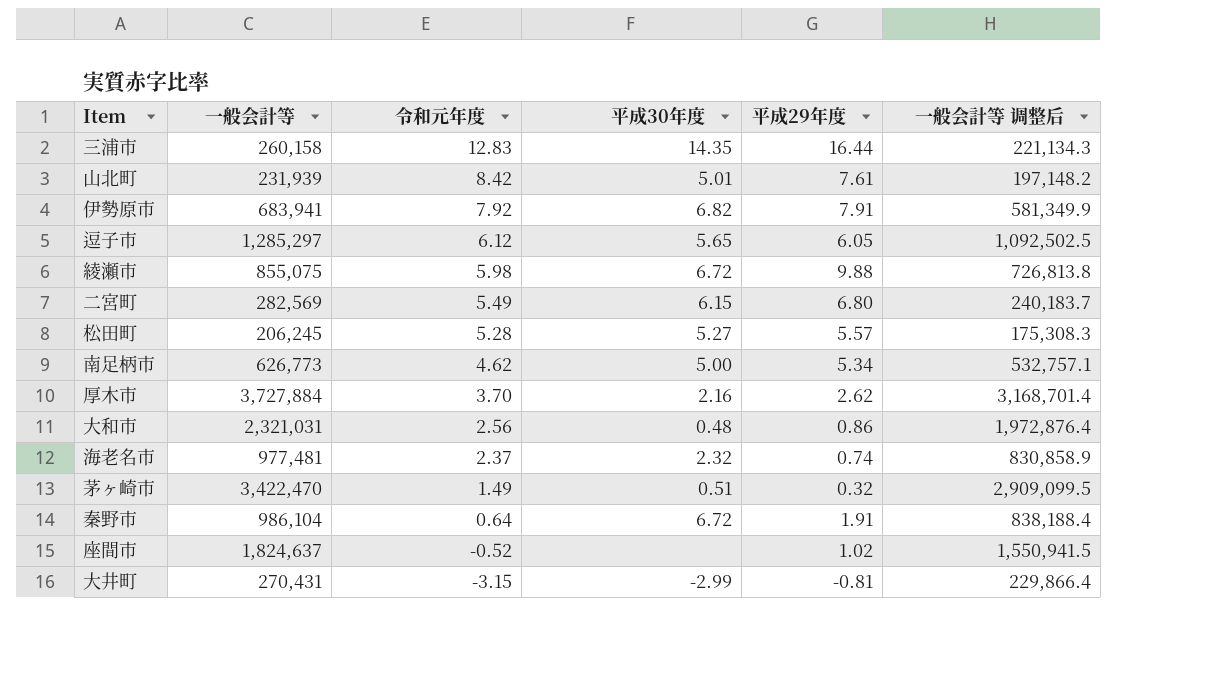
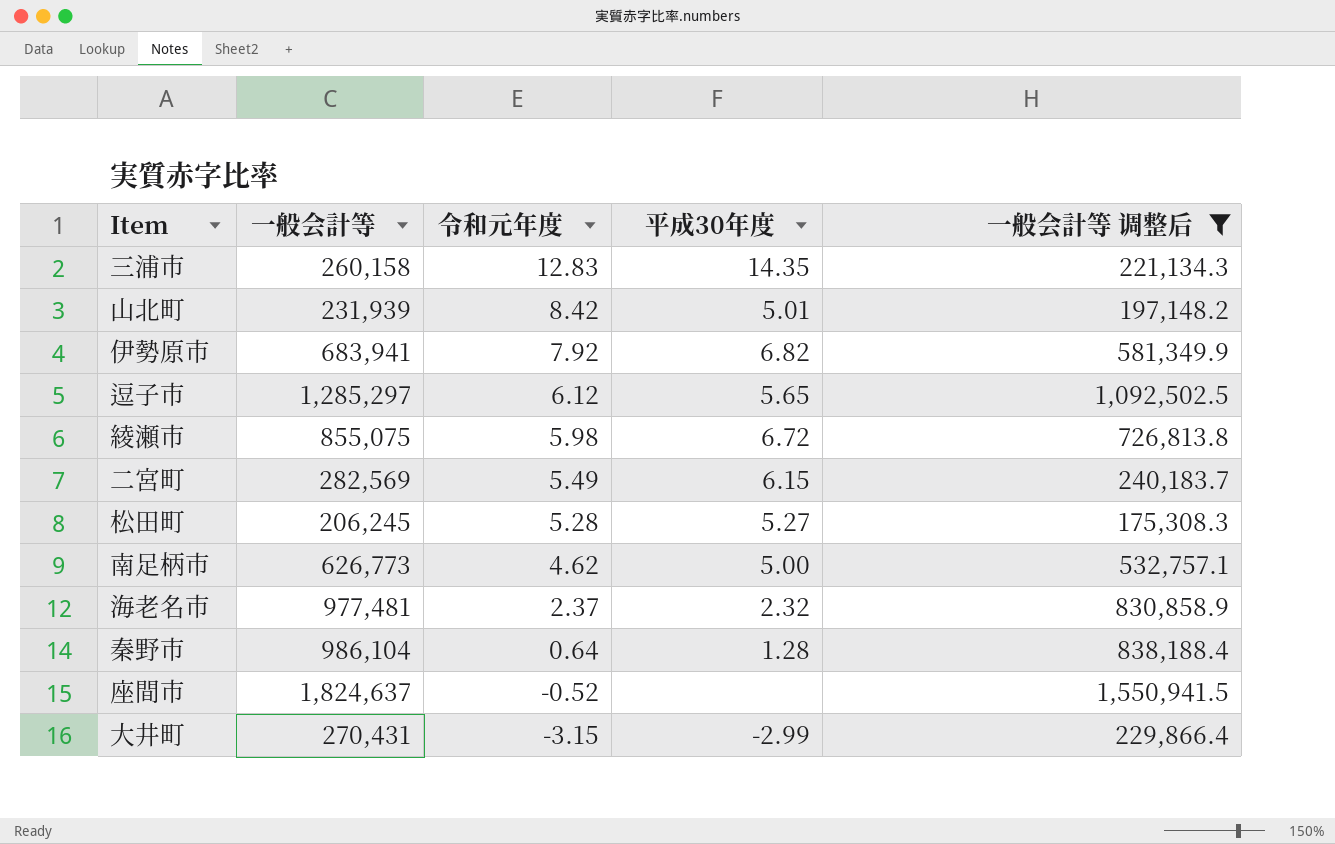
filter: none -> 一般会計等 调整后 <= 1,550,941.5
column 平成29年度 | position: 5 -> none
秦野市 | 平成30年度: 6.72 -> 1.28

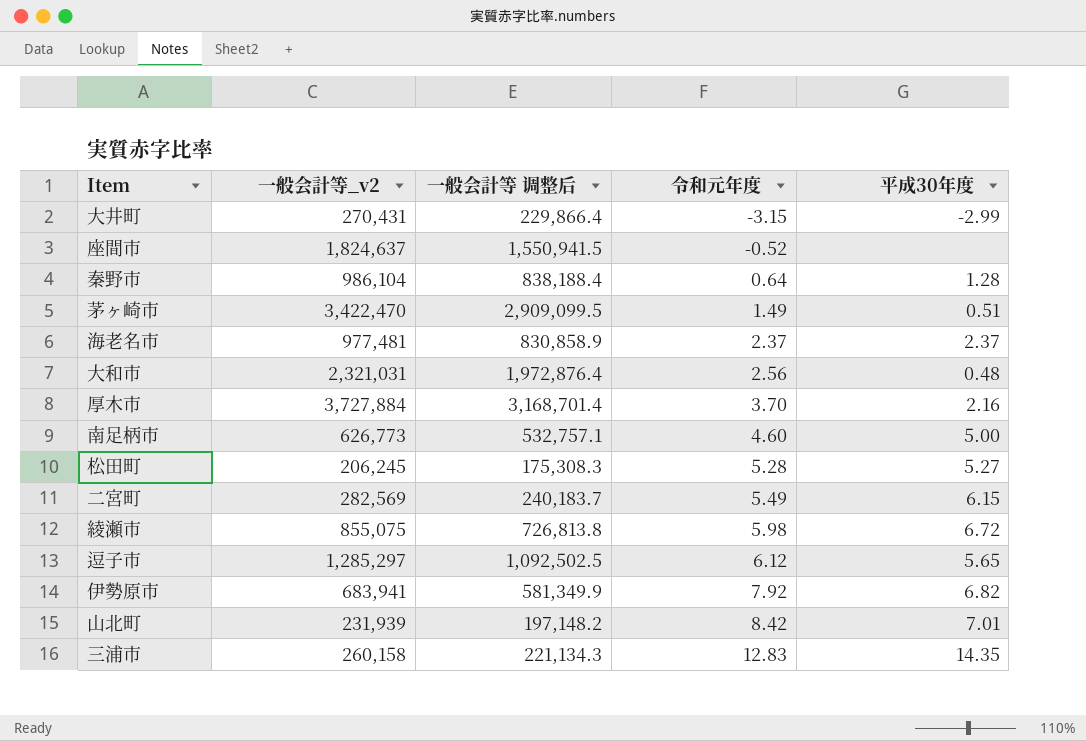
filter: 一般会計等 调整后 <= 1,550,941.5 -> none
row order: 令和元年度 descending -> 令和元年度 ascending
column name: 一般会計等 -> 一般会計等_v2
column 一般会計等 调整后 | position: 5 -> 3
海老名市 | 平成30年度: 2.32 -> 2.37
南足柄市 | 令和元年度: 4.62 -> 4.60
山北町 | 平成30年度: 5.01 -> 7.01

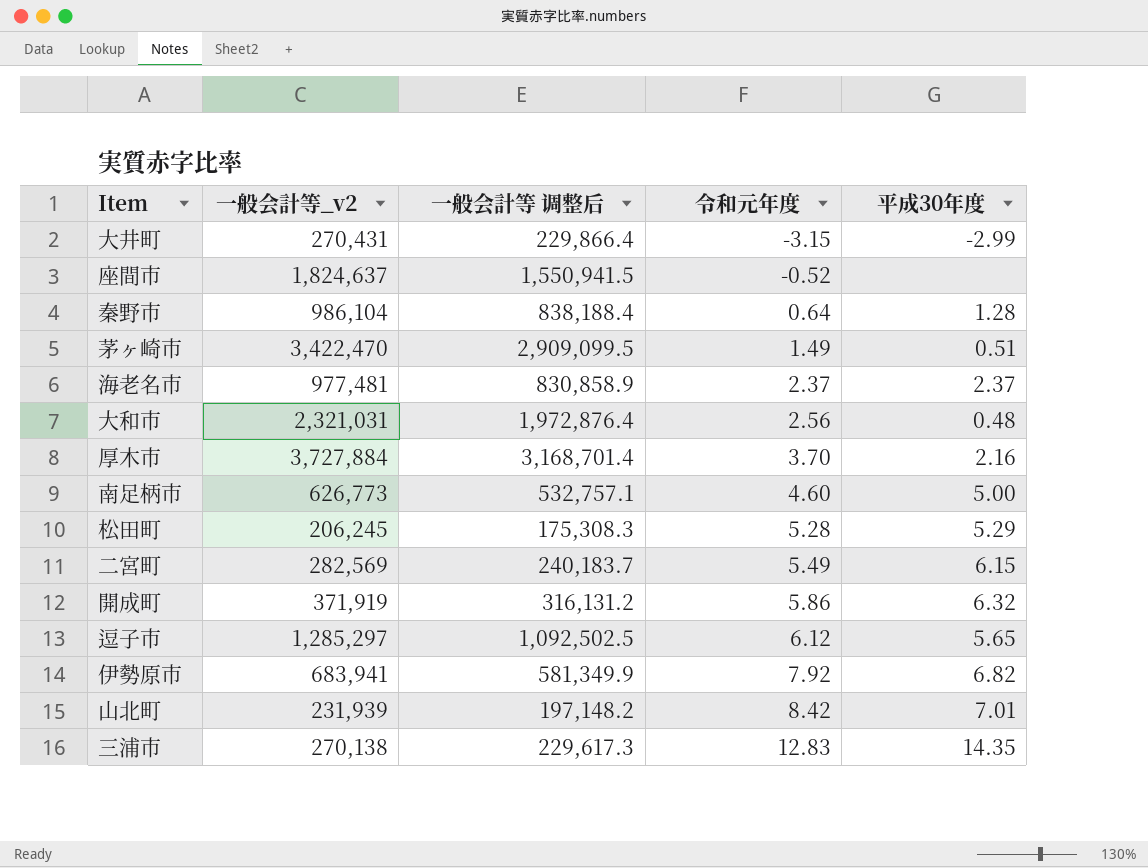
row 綾瀬市: 855,075 | 726,813.8 | 5.98 | 6.72 -> none
松田町 | 平成30年度: 5.27 -> 5.29
row 開成町: none -> 371,919 | 316,131.2 | 5.86 | 6.32
三浦市 | 一般会計等_v2: 260,158 -> 270,138
三浦市 | 一般会計等 调整后: 221,134.3 -> 229,617.3

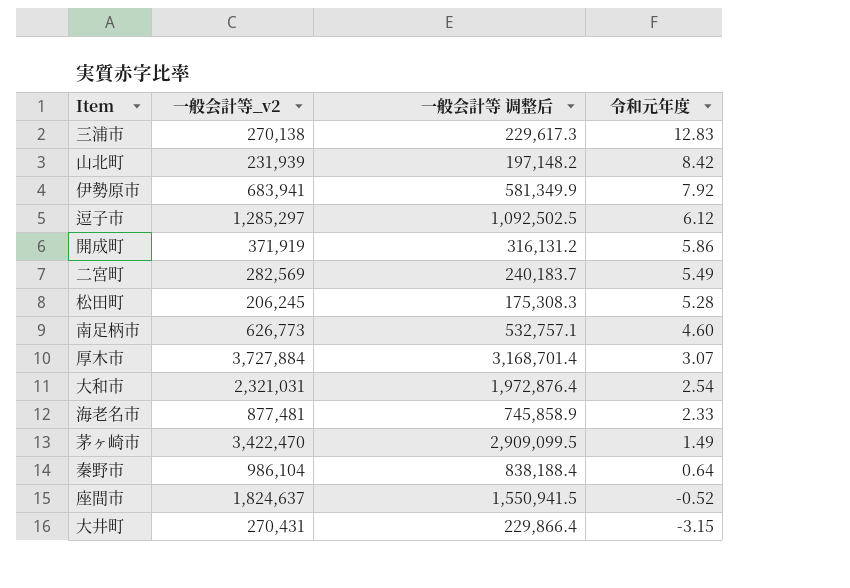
row order: 令和元年度 ascending -> 令和元年度 descending
column 平成30年度 | position: 5 -> none
厚木市 | 令和元年度: 3.70 -> 3.07
大和市 | 令和元年度: 2.56 -> 2.54
海老名市 | 一般会計等_v2: 977,481 -> 877,481
海老名市 | 一般会計等 调整后: 830,858.9 -> 745,858.9
海老名市 | 令和元年度: 2.37 -> 2.33

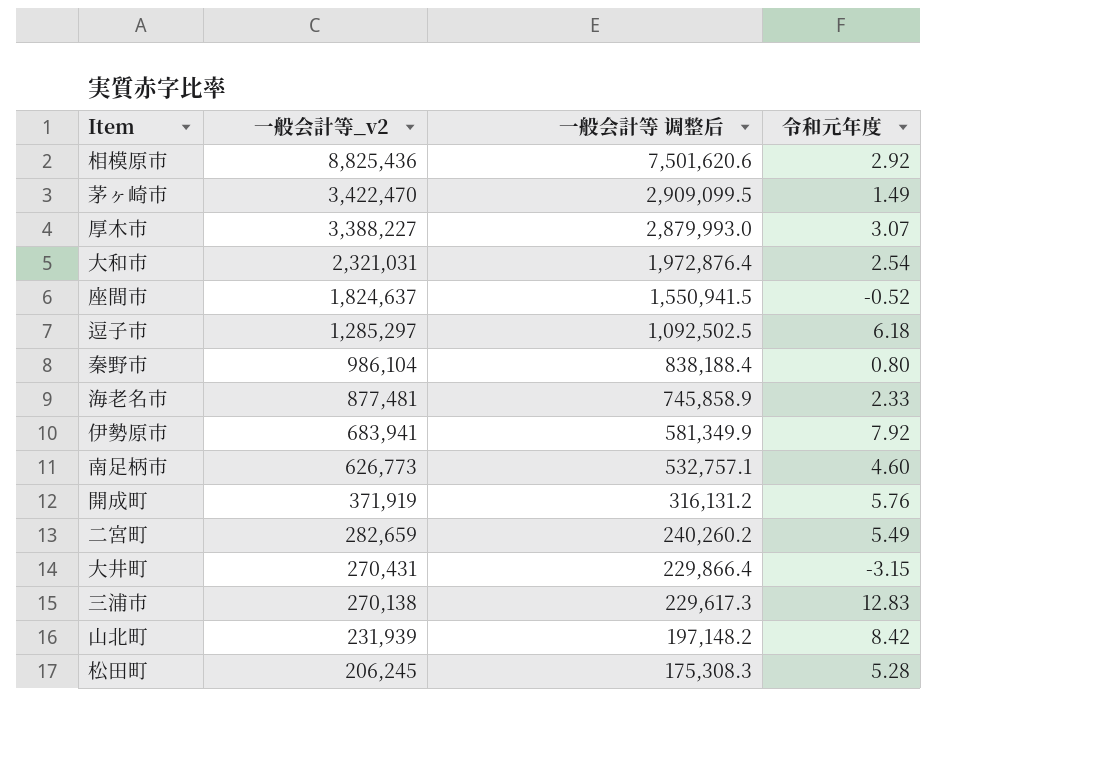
row order: 令和元年度 descending -> 一般会計等_v2 descending
row 相模原市: none -> 8,825,436 | 7,501,620.6 | 2.92
厚木市 | 一般会計等_v2: 3,727,884 -> 3,388,227
厚木市 | 一般会計等 调整后: 3,168,701.4 -> 2,879,993.0
逗子市 | 令和元年度: 6.12 -> 6.18
秦野市 | 令和元年度: 0.64 -> 0.80
開成町 | 令和元年度: 5.86 -> 5.76
二宮町 | 一般会計等_v2: 282,569 -> 282,659
二宮町 | 一般会計等 调整后: 240,183.7 -> 240,260.2

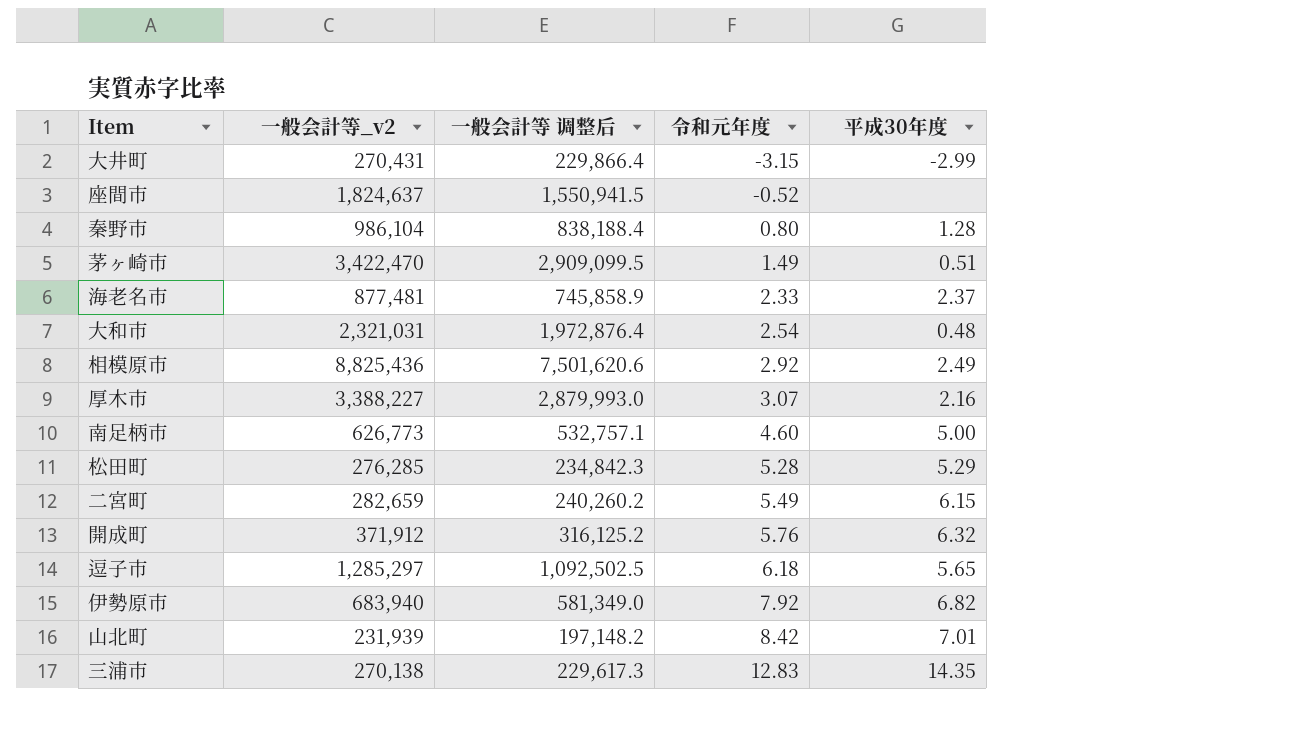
row order: 一般会計等_v2 descending -> 令和元年度 ascending
column 平成30年度 | position: none -> 5
松田町 | 一般会計等_v2: 206,245 -> 276,285
松田町 | 一般会計等 调整后: 175,308.3 -> 234,842.3
開成町 | 一般会計等_v2: 371,919 -> 371,912
開成町 | 一般会計等 调整后: 316,131.2 -> 316,125.2
伊勢原市 | 一般会計等_v2: 683,941 -> 683,940
伊勢原市 | 一般会計等 调整后: 581,349.9 -> 581,349.0

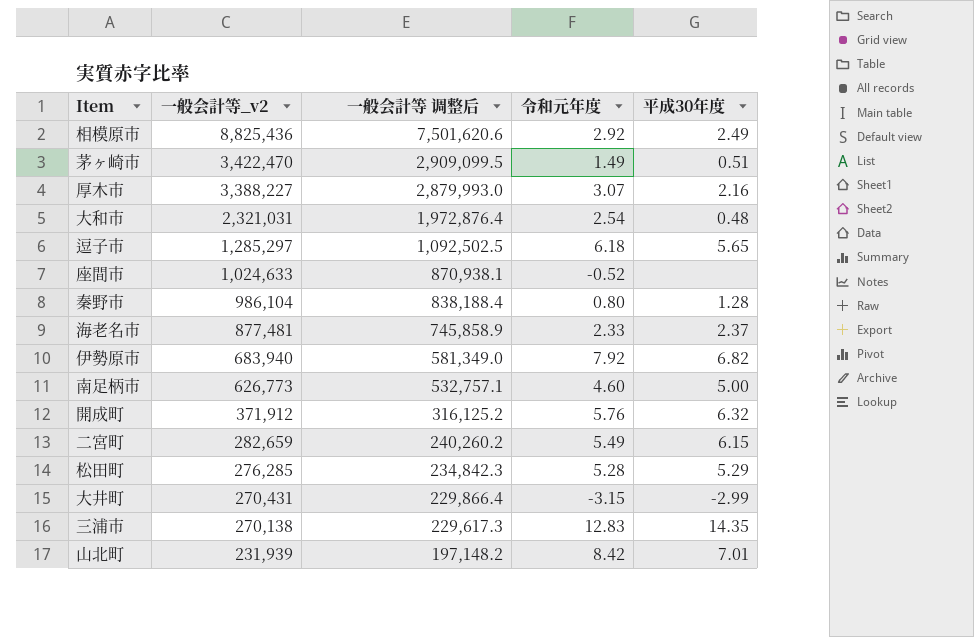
row order: 令和元年度 ascending -> 一般会計等_v2 descending
座間市 | 一般会計等_v2: 1,824,637 -> 1,024,633
座間市 | 一般会計等 调整后: 1,550,941.5 -> 870,938.1

